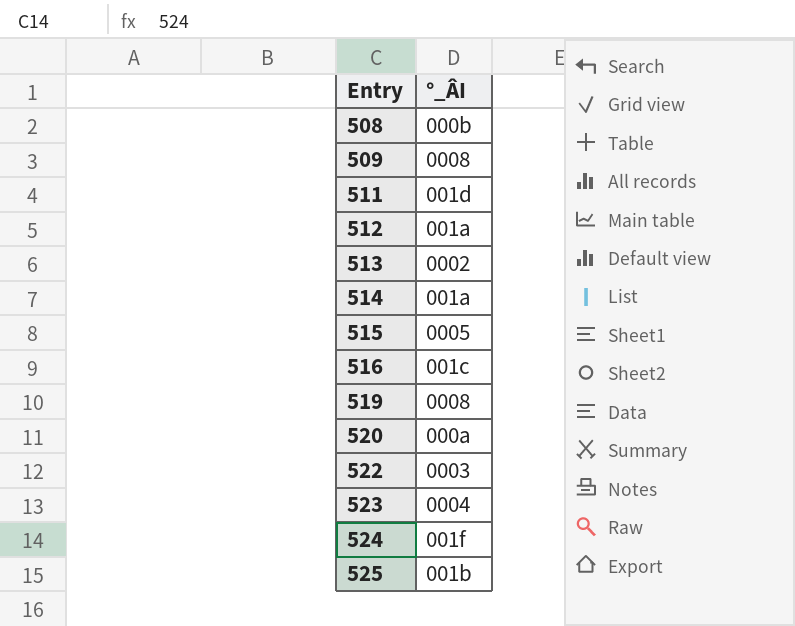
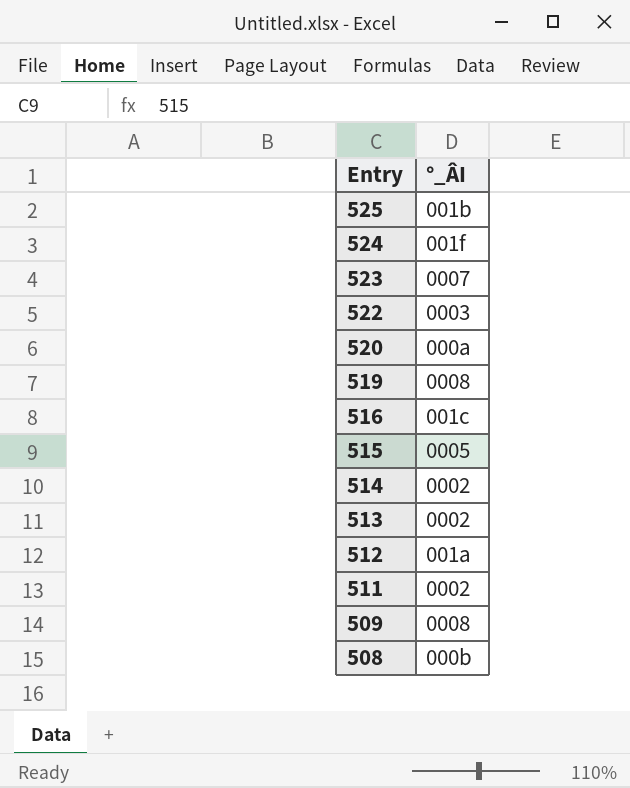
row order: Entry ascending -> Entry descending
523 | °_ÂI: 0004 -> 0007
514 | °_ÂI: 001a -> 0002
511 | °_ÂI: 001d -> 0002

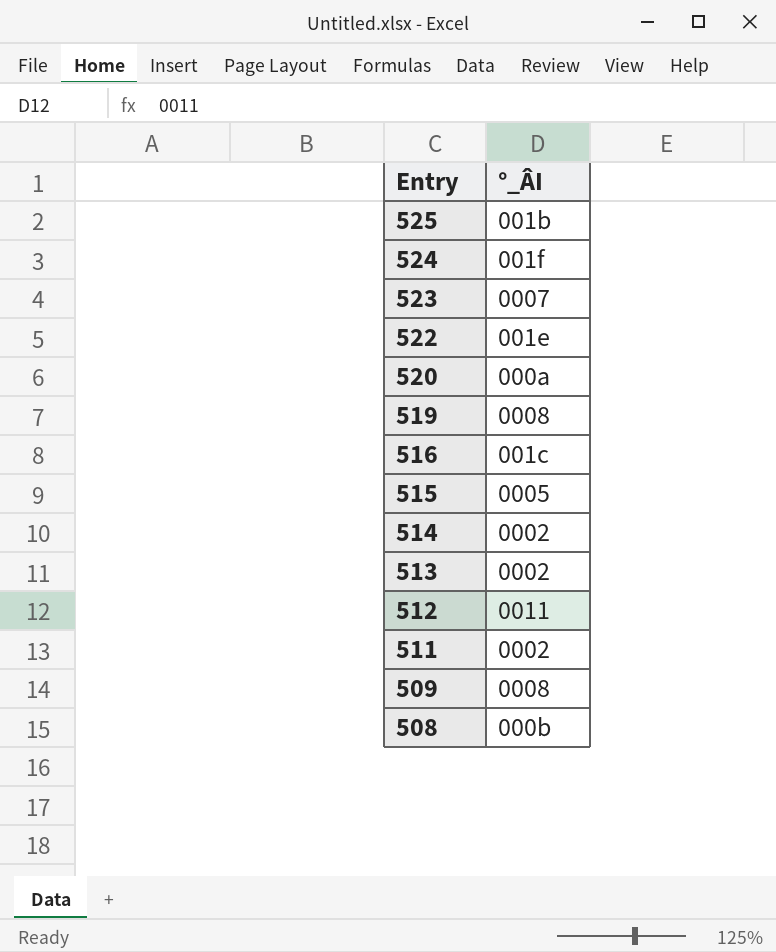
522 | °_ÂI: 0003 -> 001e
512 | °_ÂI: 001a -> 0011

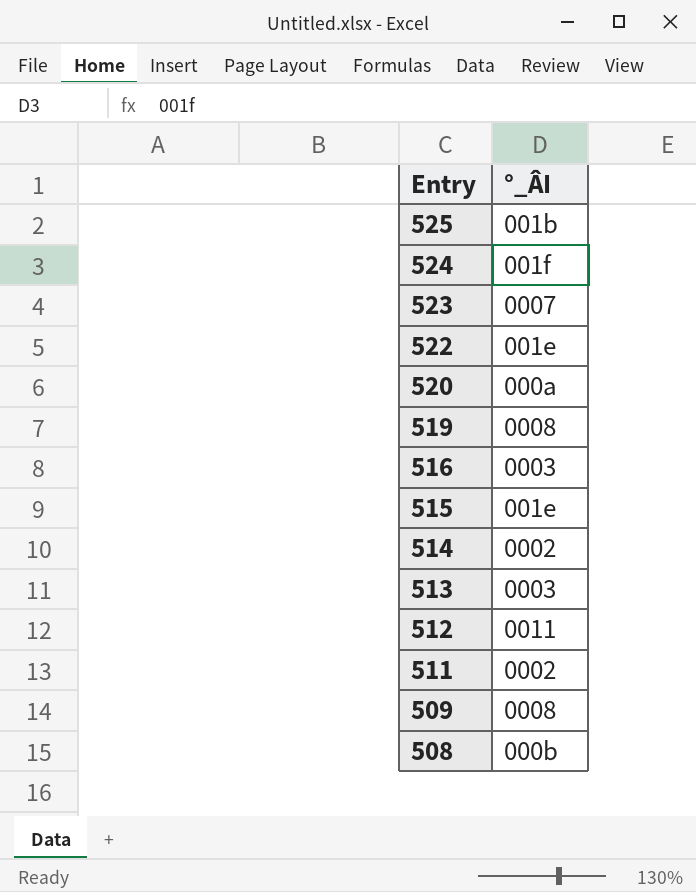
516 | °_ÂI: 001c -> 0003
515 | °_ÂI: 0005 -> 001e
513 | °_ÂI: 0002 -> 0003

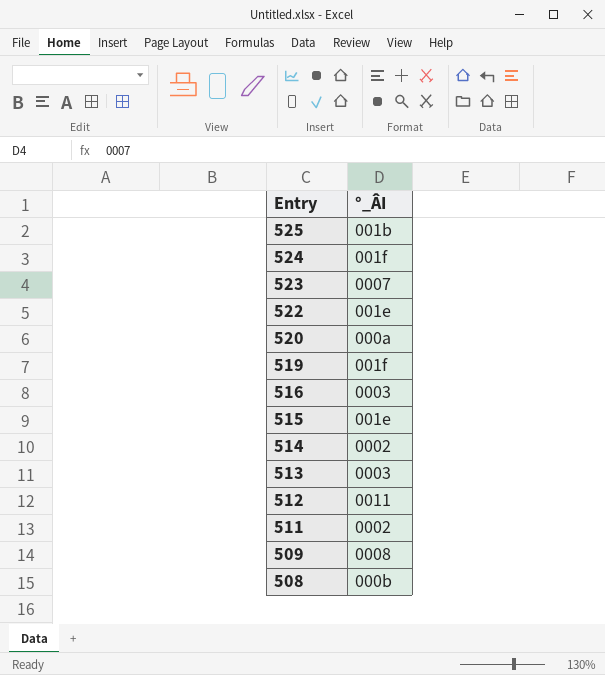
519 | °_ÂI: 0008 -> 001f

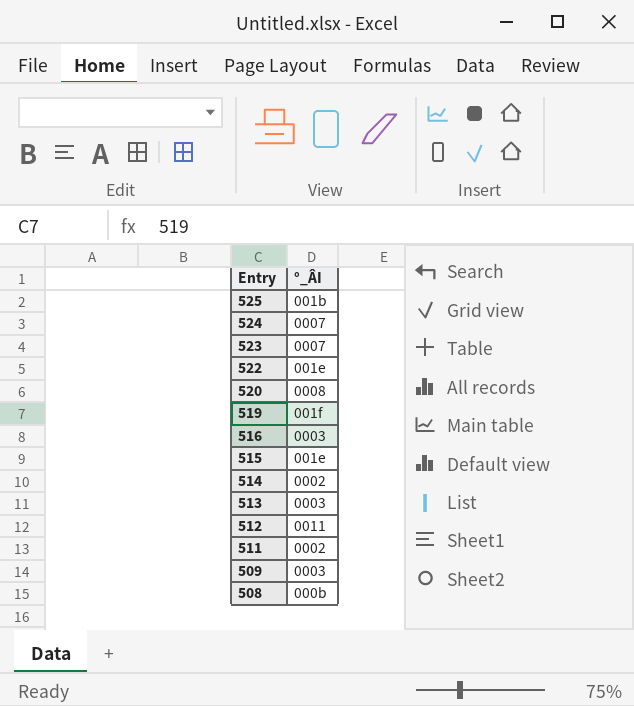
524 | °_ÂI: 001f -> 0007
520 | °_ÂI: 000a -> 0008
509 | °_ÂI: 0008 -> 0003

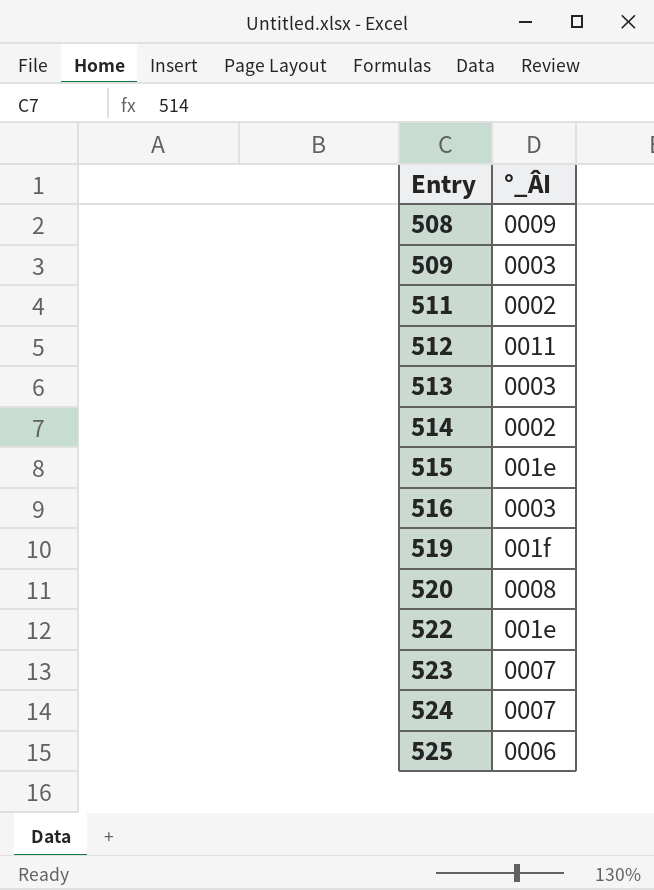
row order: Entry descending -> Entry ascending
508 | °_ÂI: 000b -> 0009
525 | °_ÂI: 001b -> 0006

